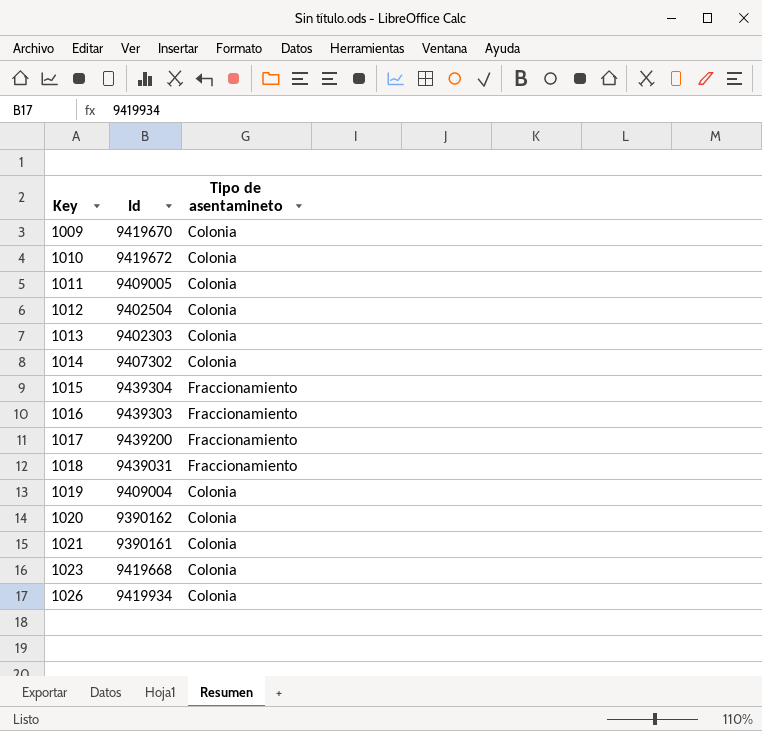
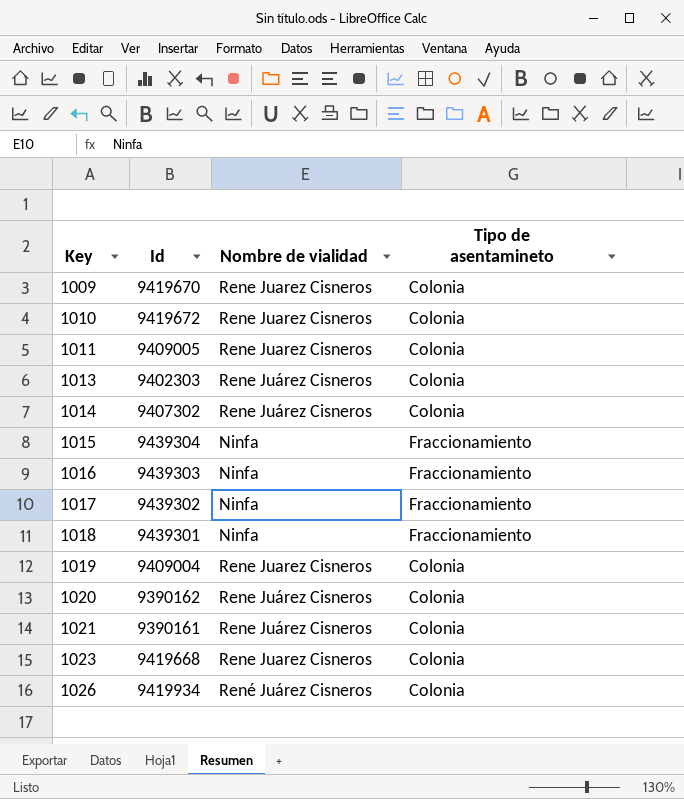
column Nombre de vialidad | position: none -> 3
row 1012: 9402504 | Colonia -> none
1017 | Id: 9439200 -> 9439302
1018 | Id: 9439031 -> 9439301

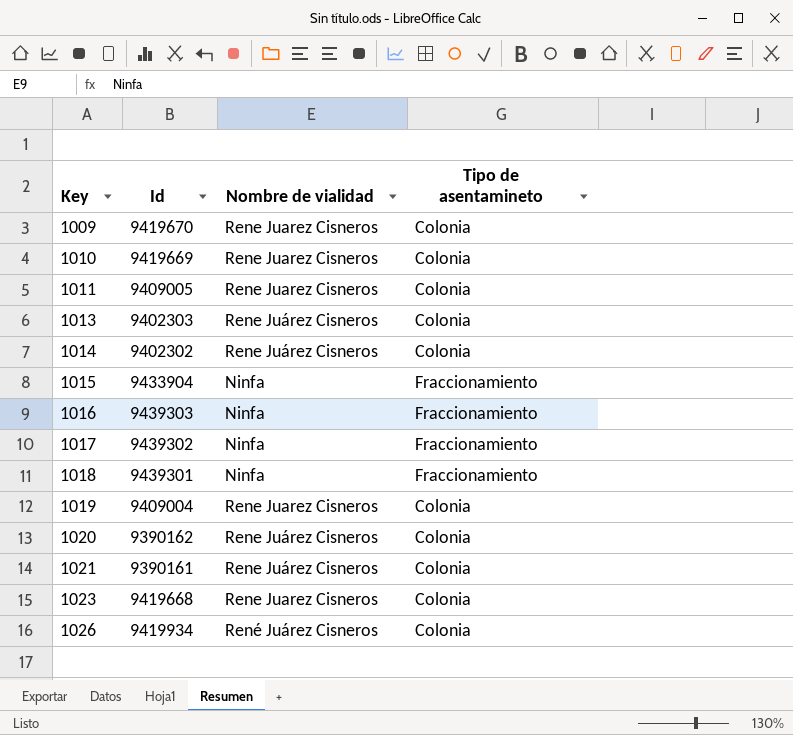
1010 | Id: 9419672 -> 9419669
1014 | Id: 9407302 -> 9402302
1015 | Id: 9439304 -> 9433904

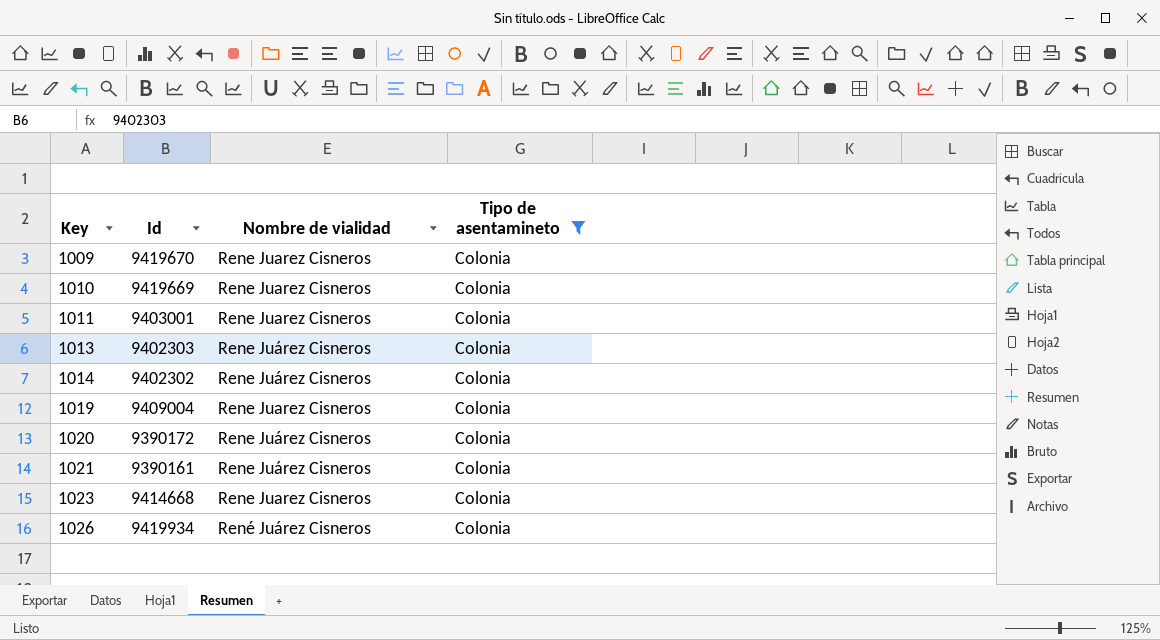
filter: none -> Tipo de asentamineto = Colonia
1011 | Id: 9409005 -> 9403001
1020 | Id: 9390162 -> 9390172
1023 | Id: 9419668 -> 9414668

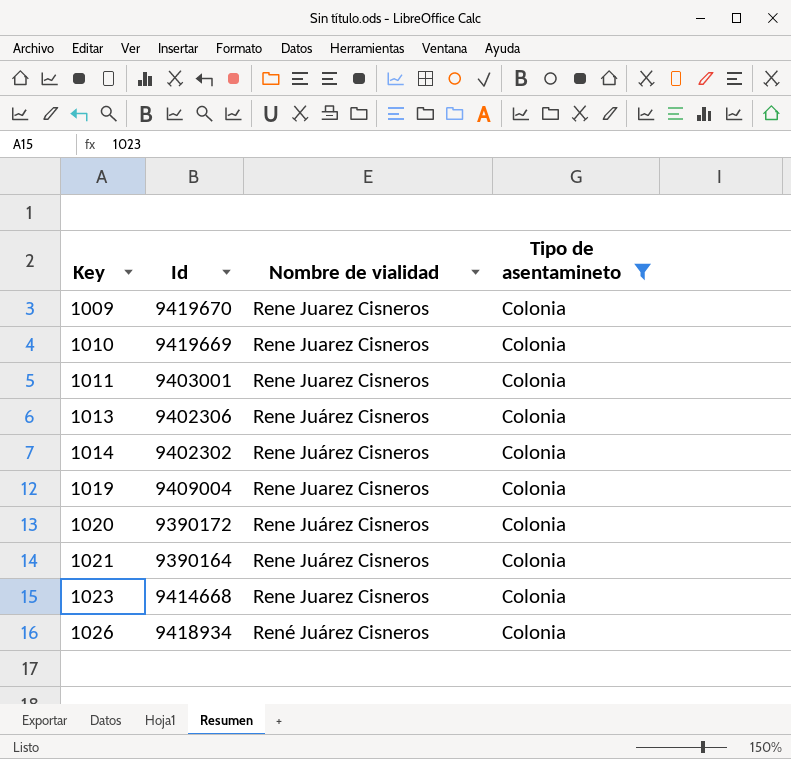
1013 | Id: 9402303 -> 9402306
1021 | Id: 9390161 -> 9390164
1026 | Id: 9419934 -> 9418934

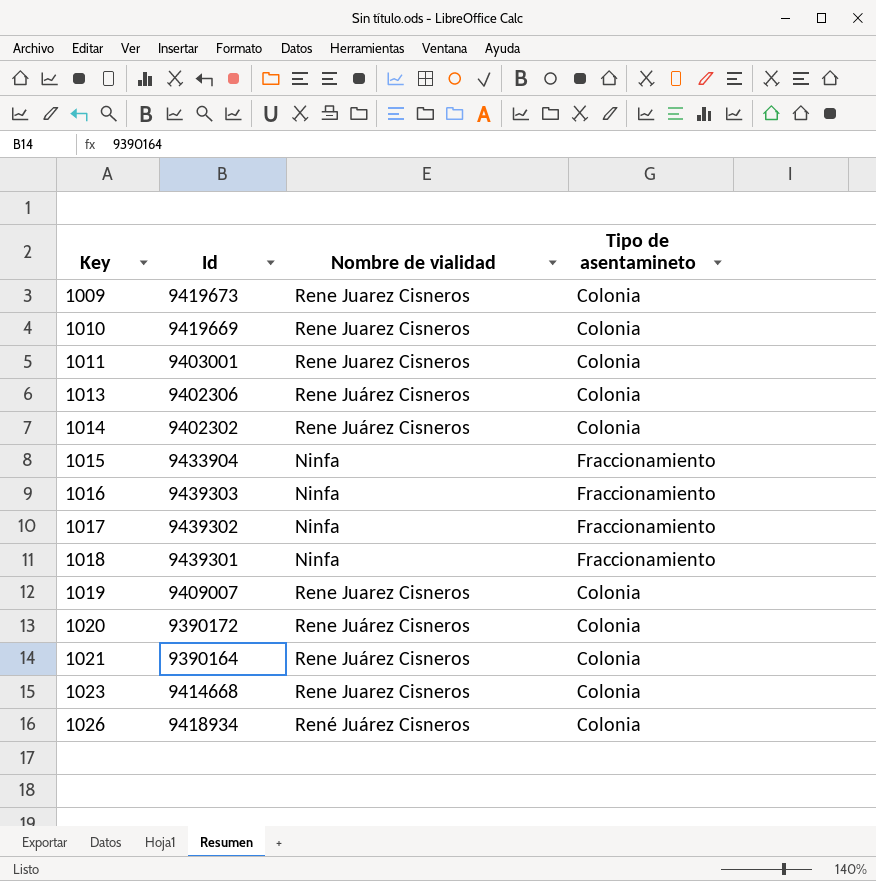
filter: Tipo de asentamineto = Colonia -> none
1009 | Id: 9419670 -> 9419673
1019 | Id: 9409004 -> 9409007

